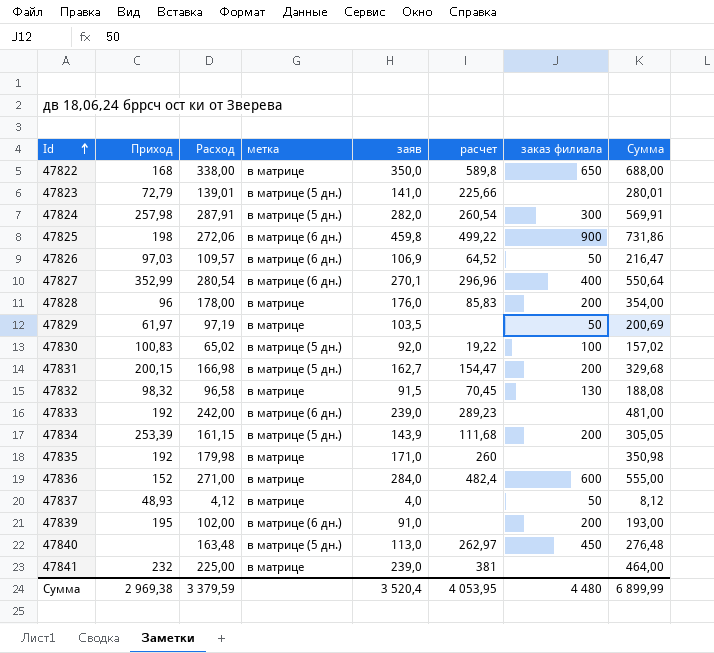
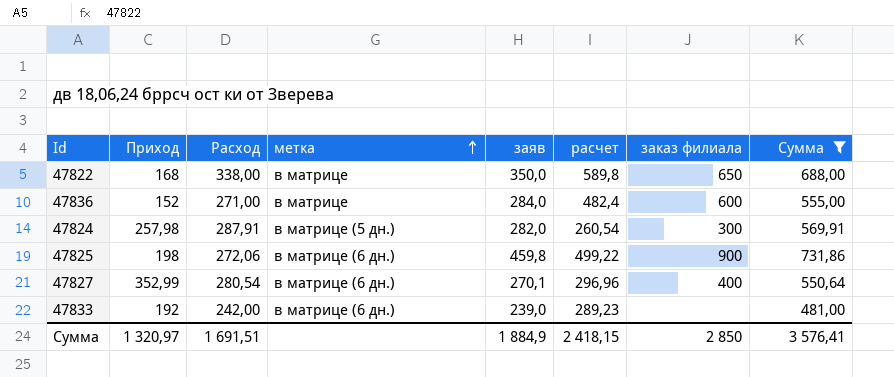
filter: none -> Сумма >= 481,00
row order: Id ascending -> метка ascending
Сумма | Приход: 2 969,38 -> 1 320,97
Сумма | Расход: 3 379,59 -> 1 691,51
Сумма | заяв: 3 520,4 -> 1 884,9
Сумма | расчет: 4 053,95 -> 2 418,15
Сумма | заказ филиала: 4 480 -> 2 850
Сумма | Сумма: 6 899,99 -> 3 576,41

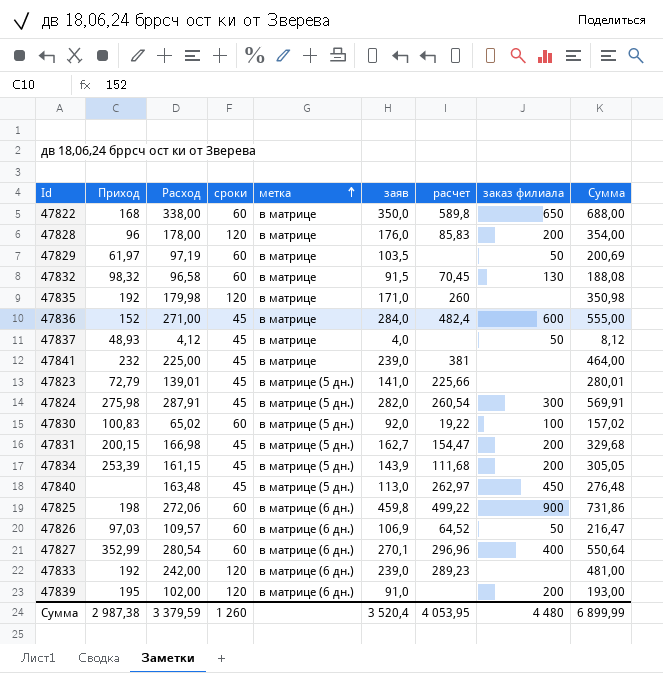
filter: Сумма >= 481,00 -> none
column сроки | position: none -> 4
47824 | Приход: 257,98 -> 275,98
Сумма | Приход: 1 320,97 -> 2 987,38
Сумма | Расход: 1 691,51 -> 3 379,59
Сумма | заяв: 1 884,9 -> 3 520,4
Сумма | расчет: 2 418,15 -> 4 053,95
Сумма | заказ филиала: 2 850 -> 4 480
Сумма | Сумма: 3 576,41 -> 6 899,99

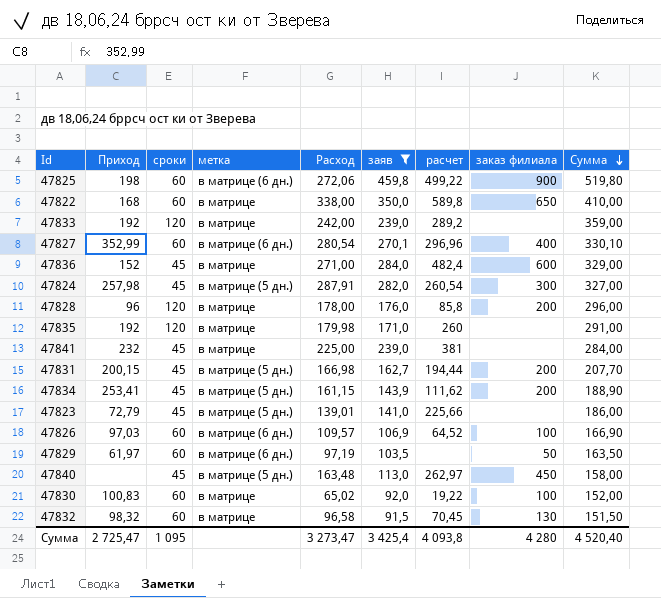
filter: none -> заяв >= 91,5
row order: метка ascending -> Сумма descending
column Расход | position: 3 -> 5
column Сумма | formula: [Расход] + [заяв] -> [сроки] + [заяв]
47833 | метка: в матрице (6 дн.) -> в матрице
47833 | расчет: 289,23 -> 289,2
47824 | Приход: 275,98 -> 257,98
47828 | расчет: 85,83 -> 85,8
47831 | расчет: 154,47 -> 194,44
47834 | Приход: 253,39 -> 253,41
47834 | расчет: 111,68 -> 111,62
47826 | заказ филиала: 50 -> 100
47829 | метка: в матрице -> в матрице (6 дн.)
47830 | метка: в матрице (5 дн.) -> в матрице
Сумма | Приход: 2 987,38 -> 2 725,47
Сумма | сроки: 1 260 -> 1 095
Сумма | Расход: 3 379,59 -> 3 273,47
Сумма | заяв: 3 520,4 -> 3 425,4
Сумма | расчет: 4 053,95 -> 4 093,8
Сумма | заказ филиала: 4 480 -> 4 280
Сумма | Сумма: 6 899,99 -> 4 520,40

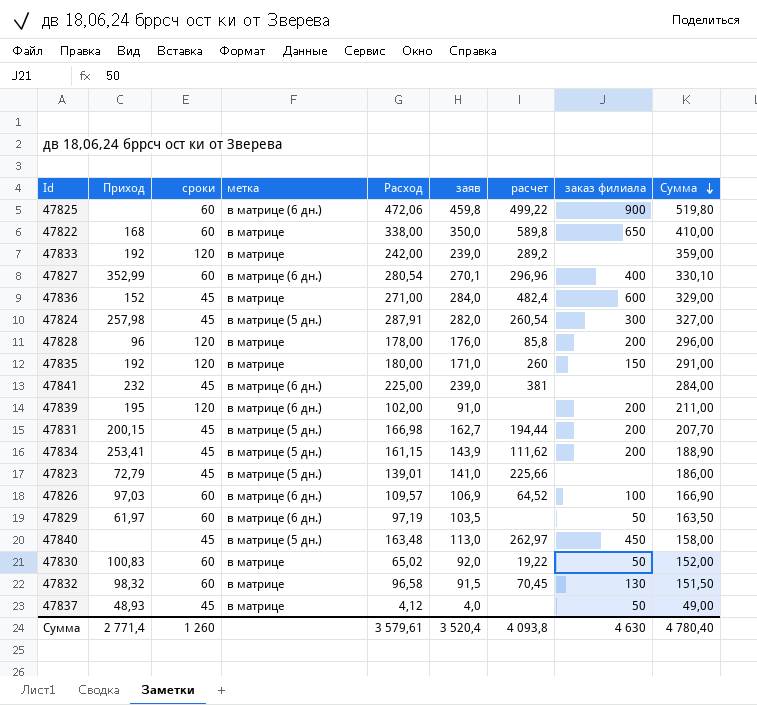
filter: заяв >= 91,5 -> none
47825 | Приход: 198 -> none
47825 | Расход: 272,06 -> 472,06
47835 | Расход: 179,98 -> 180,00
47835 | заказ филиала: none -> 150
47841 | метка: в матрице -> в матрице (6 дн.)
47830 | заказ филиала: 100 -> 50
Сумма | Приход: 2 725,47 -> 2 771,4
Сумма | сроки: 1 095 -> 1 260
Сумма | Расход: 3 273,47 -> 3 579,61
Сумма | заяв: 3 425,4 -> 3 520,4
Сумма | заказ филиала: 4 280 -> 4 630
Сумма | Сумма: 4 520,40 -> 4 780,40

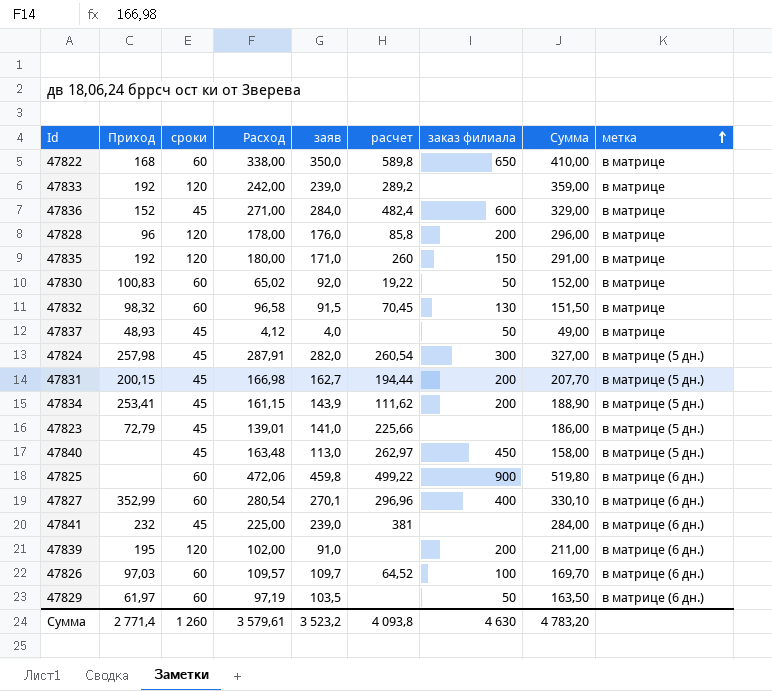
row order: Сумма descending -> метка ascending
column метка | position: 4 -> 9
47826 | заяв: 106,9 -> 109,7
47826 | Сумма: 166,90 -> 169,70
Сумма | заяв: 3 520,4 -> 3 523,2
Сумма | Сумма: 4 780,40 -> 4 783,20

